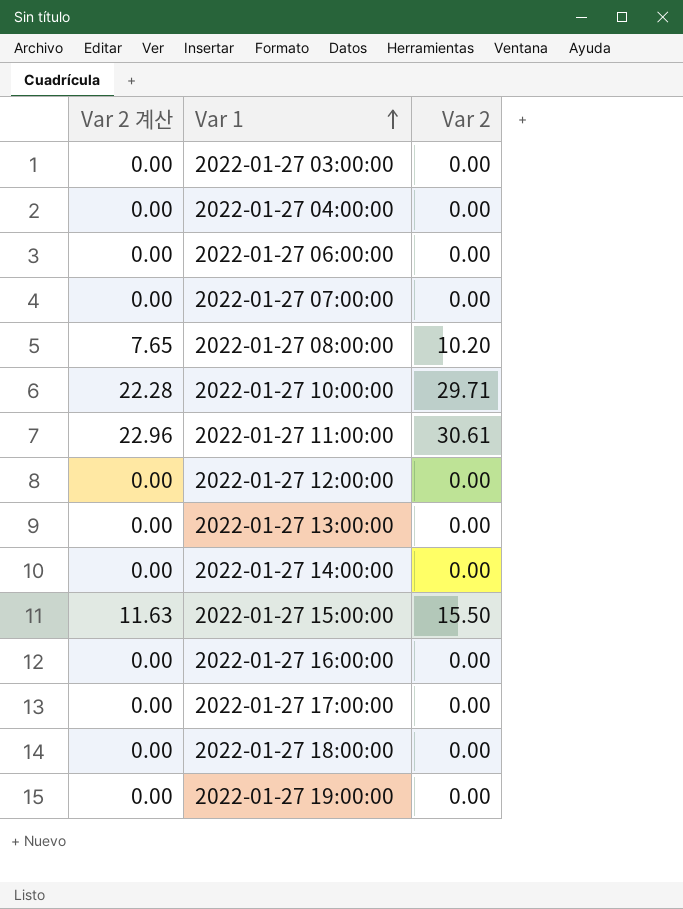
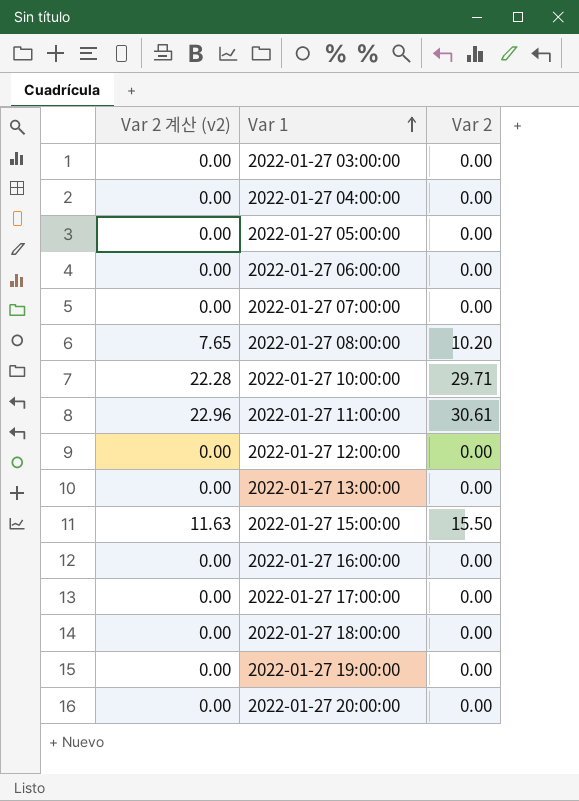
column name: Var 2 계산 -> Var 2 계산 (v2)
row 2022-01-27 14:00:00: 0.00 | 0.00 -> none
row 2022-01-27 05:00:00: none -> 0.00 | 0.00
row 2022-01-27 20:00:00: none -> 0.00 | 0.00

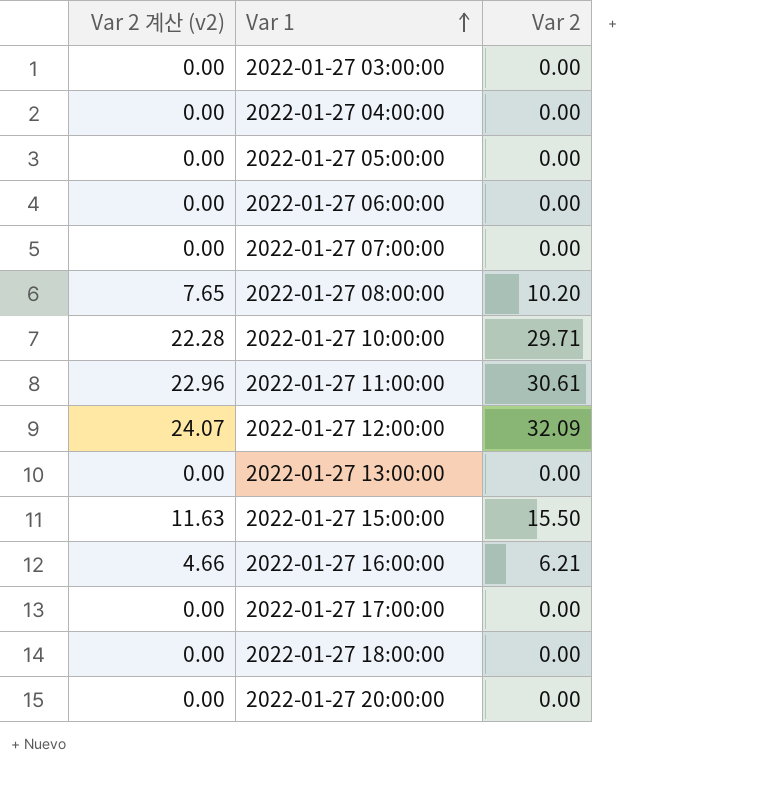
row 2022-01-27 19:00:00: 0.00 | 0.00 -> none
2022-01-27 12:00:00 | Var 2 계산 (v2): 0.00 -> 24.07
2022-01-27 12:00:00 | Var 2: 0.00 -> 32.09
2022-01-27 16:00:00 | Var 2 계산 (v2): 0.00 -> 4.66
2022-01-27 16:00:00 | Var 2: 0.00 -> 6.21

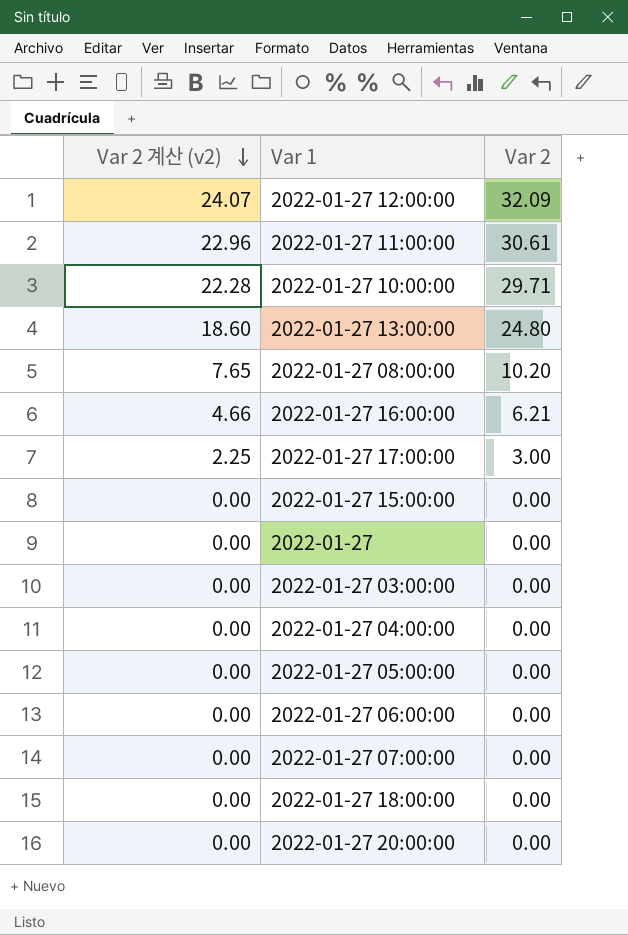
row order: Var 1 ascending -> Var 2 계산 (v2) descending
2022-01-27 13:00:00 | Var 2 계산 (v2): 0.00 -> 18.60
2022-01-27 13:00:00 | Var 2: 0.00 -> 24.80
2022-01-27 17:00:00 | Var 2 계산 (v2): 0.00 -> 2.25
2022-01-27 17:00:00 | Var 2: 0.00 -> 3.00
2022-01-27 15:00:00 | Var 2 계산 (v2): 11.63 -> 0.00
2022-01-27 15:00:00 | Var 2: 15.50 -> 0.00
row 2022-01-27: none -> 0.00 | 0.00

